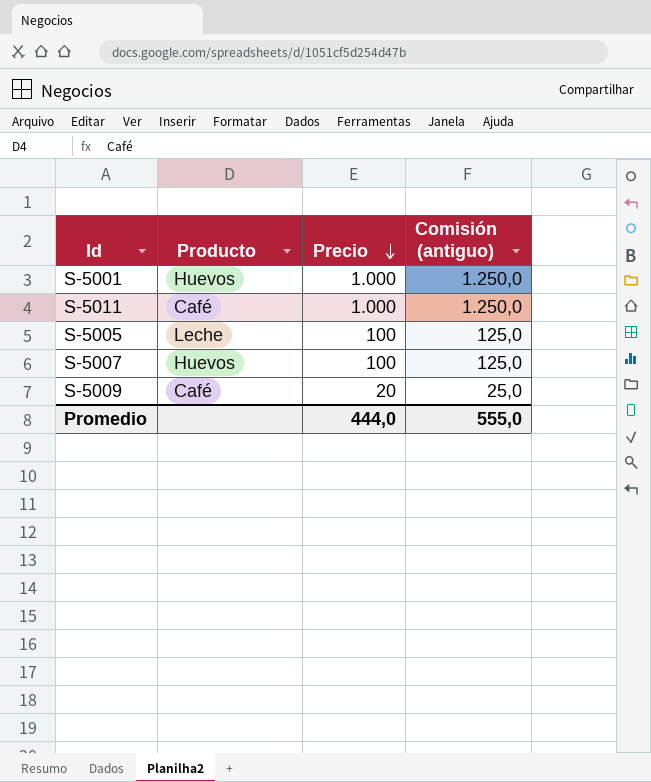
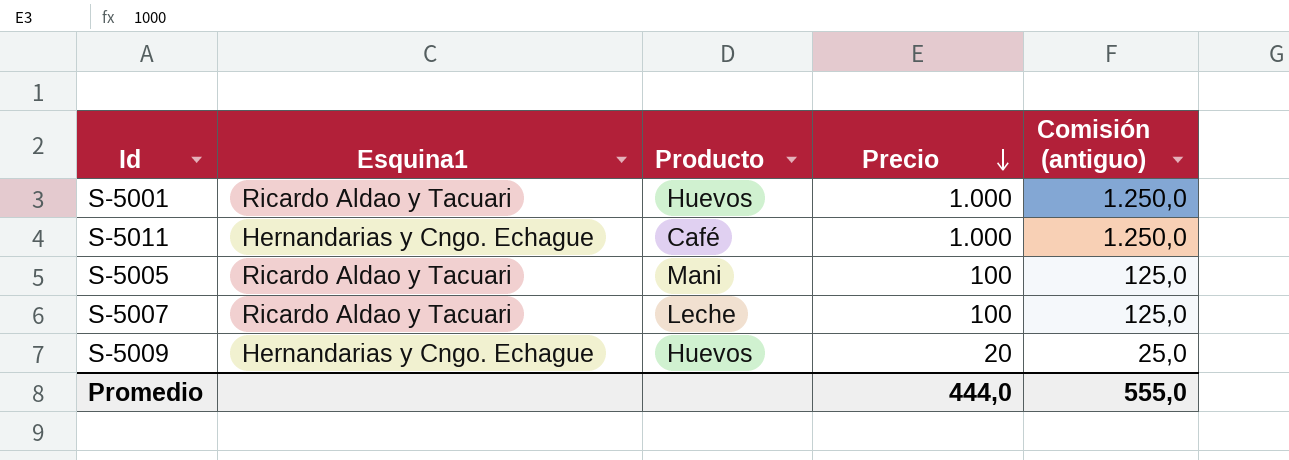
column Esquina1 | position: none -> 2
S-5005 | Producto: Leche -> Mani
S-5007 | Producto: Huevos -> Leche
S-5009 | Producto: Café -> Huevos

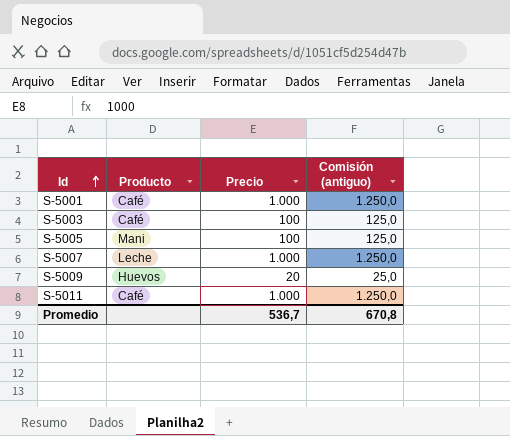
row order: Precio descending -> Id ascending
column Esquina1 | position: 2 -> none
S-5001 | Producto: Huevos -> Café
row S-5003: none -> Café | 100 | 125,0
S-5007 | Precio: 100 -> 1.000
S-5007 | Comisión (antiguo): 125,0 -> 1.250,0
Promedio | Precio: 444,0 -> 536,7
Promedio | Comisión (antiguo): 555,0 -> 670,8

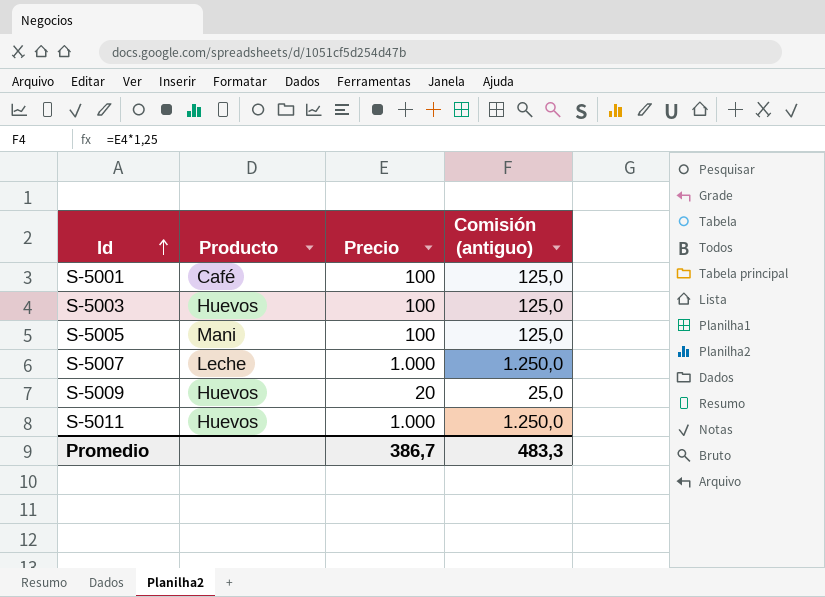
S-5001 | Precio: 1.000 -> 100
S-5001 | Comisión (antiguo): 1.250,0 -> 125,0
S-5003 | Producto: Café -> Huevos
S-5011 | Producto: Café -> Huevos
Promedio | Precio: 536,7 -> 386,7
Promedio | Comisión (antiguo): 670,8 -> 483,3

